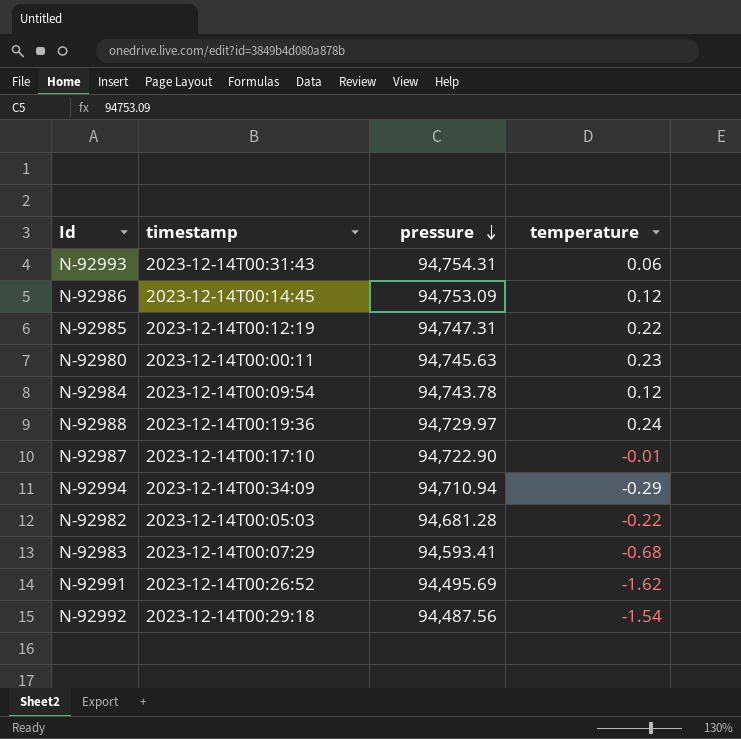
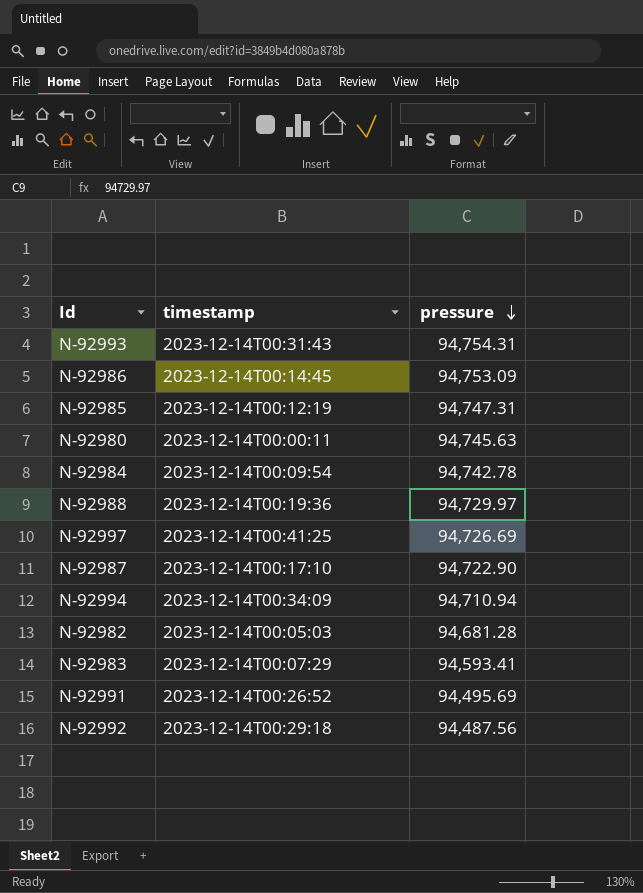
column temperature | position: 4 -> none
N-92984 | pressure: 94,743.78 -> 94,742.78
row N-92997: none -> 2023-12-14T00:41:25 | 94,726.69

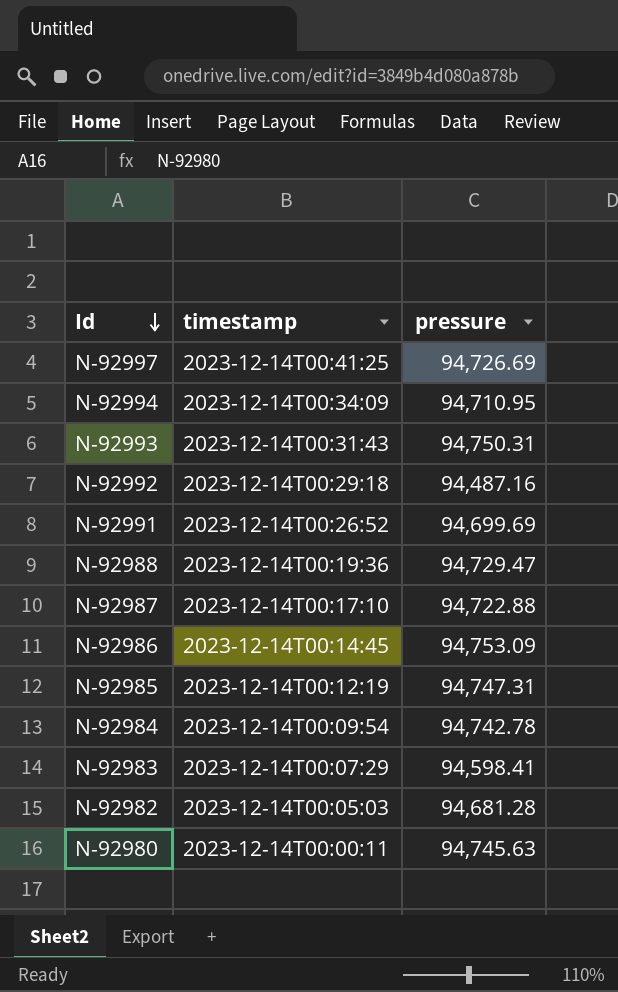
row order: pressure descending -> Id descending
N-92994 | pressure: 94,710.94 -> 94,710.95
N-92993 | pressure: 94,754.31 -> 94,750.31
N-92992 | pressure: 94,487.56 -> 94,487.16
N-92991 | pressure: 94,495.69 -> 94,699.69
N-92988 | pressure: 94,729.97 -> 94,729.47
N-92987 | pressure: 94,722.90 -> 94,722.88
N-92983 | pressure: 94,593.41 -> 94,598.41

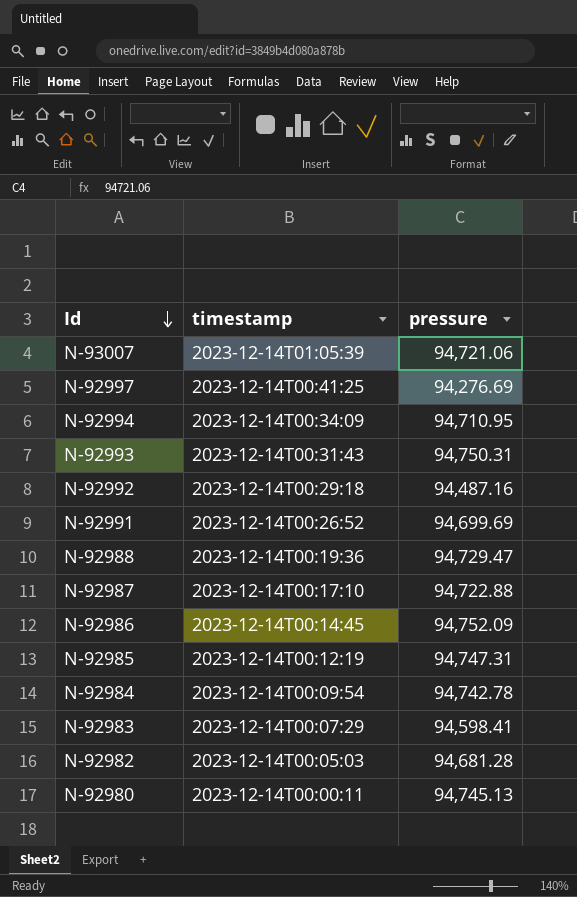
row N-93007: none -> 2023-12-14T01:05:39 | 94,721.06
N-92997 | pressure: 94,726.69 -> 94,276.69
N-92986 | pressure: 94,753.09 -> 94,752.09
N-92980 | pressure: 94,745.63 -> 94,745.13

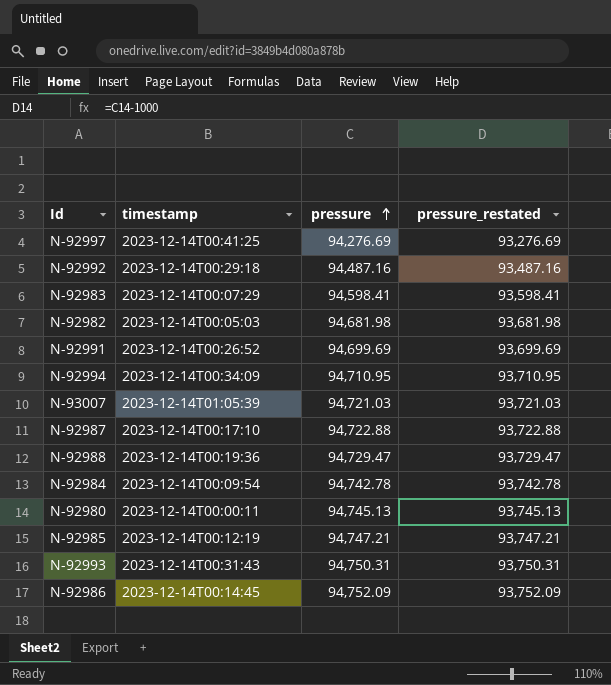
row order: Id descending -> pressure ascending
column pressure_restated | formula: none -> [pressure] - 1000
N-92982 | pressure: 94,681.28 -> 94,681.98
N-93007 | pressure: 94,721.06 -> 94,721.03
N-92985 | pressure: 94,747.31 -> 94,747.21

